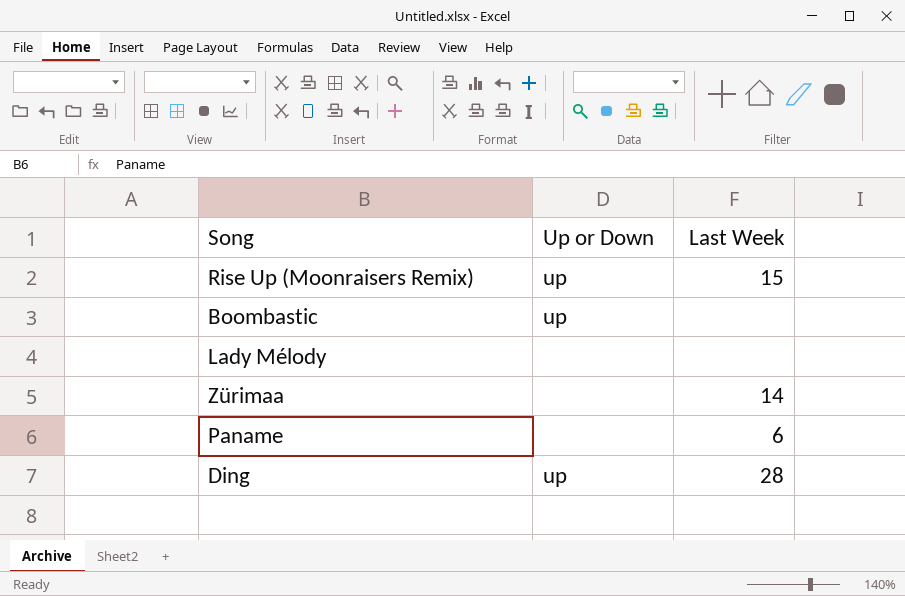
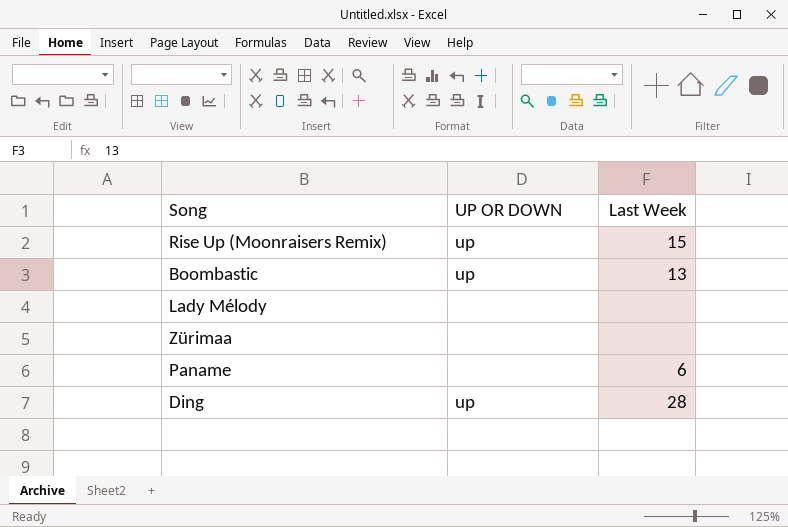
column name: Up or Down -> UP OR DOWN
Boombastic | Last Week: none -> 13
Zürimaa | Last Week: 14 -> none

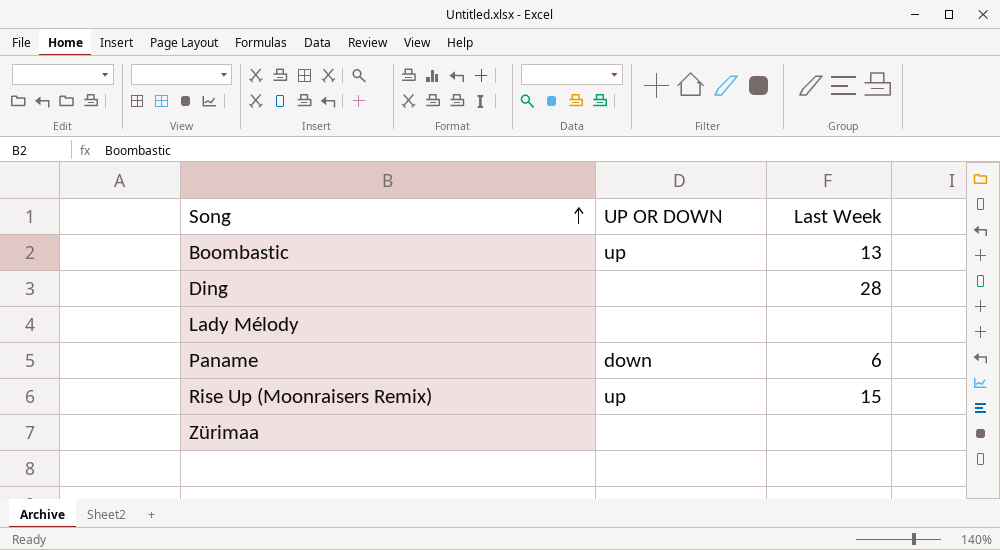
row order: none -> Song ascending
Ding | UP OR DOWN: up -> none
Paname | UP OR DOWN: none -> down

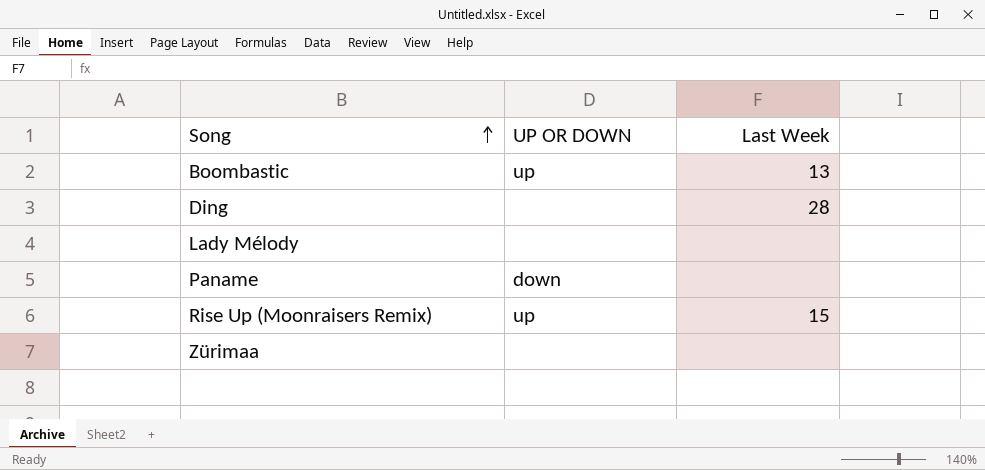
Paname | Last Week: 6 -> none

